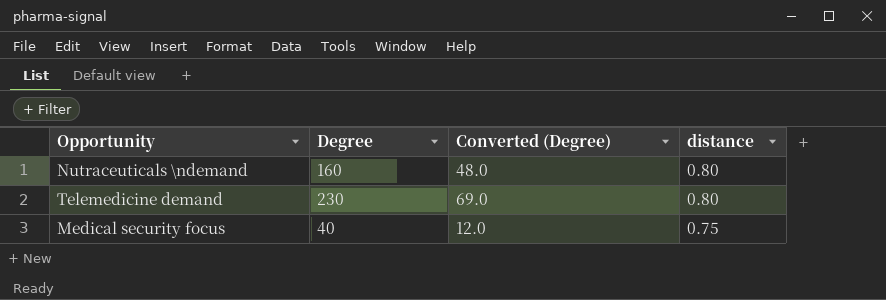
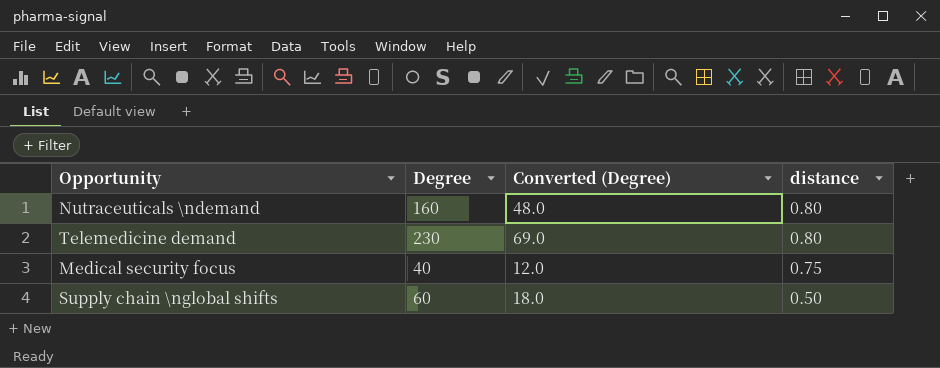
row Supply chain \nglobal shifts: none -> 60 | 18.0 | 0.50

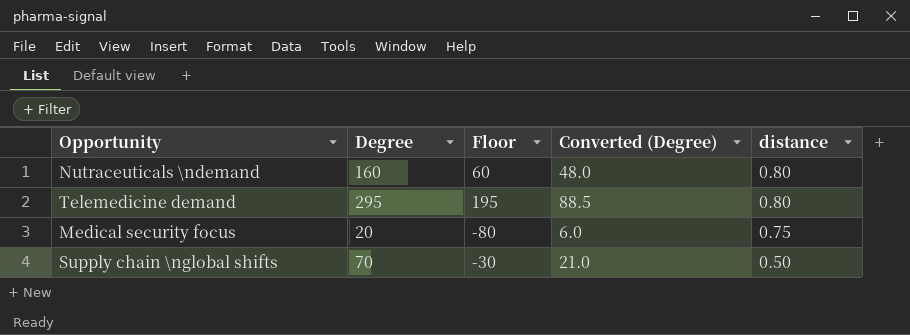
column Floor | formula: none -> [Degree] - 100
Telemedicine demand | Degree: 230 -> 295
Telemedicine demand | Converted (Degree): 69.0 -> 88.5
Medical security focus | Degree: 40 -> 20
Medical security focus | Converted (Degree): 12.0 -> 6.0
Supply chain \nglobal shifts | Degree: 60 -> 70
Supply chain \nglobal shifts | Converted (Degree): 18.0 -> 21.0

